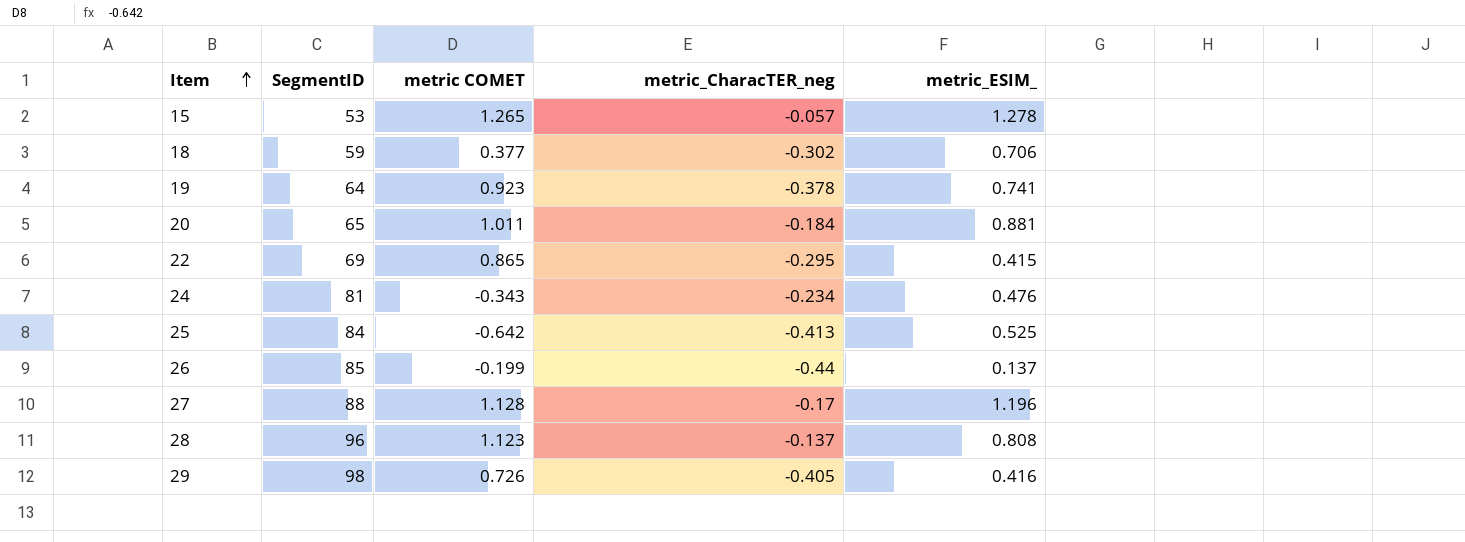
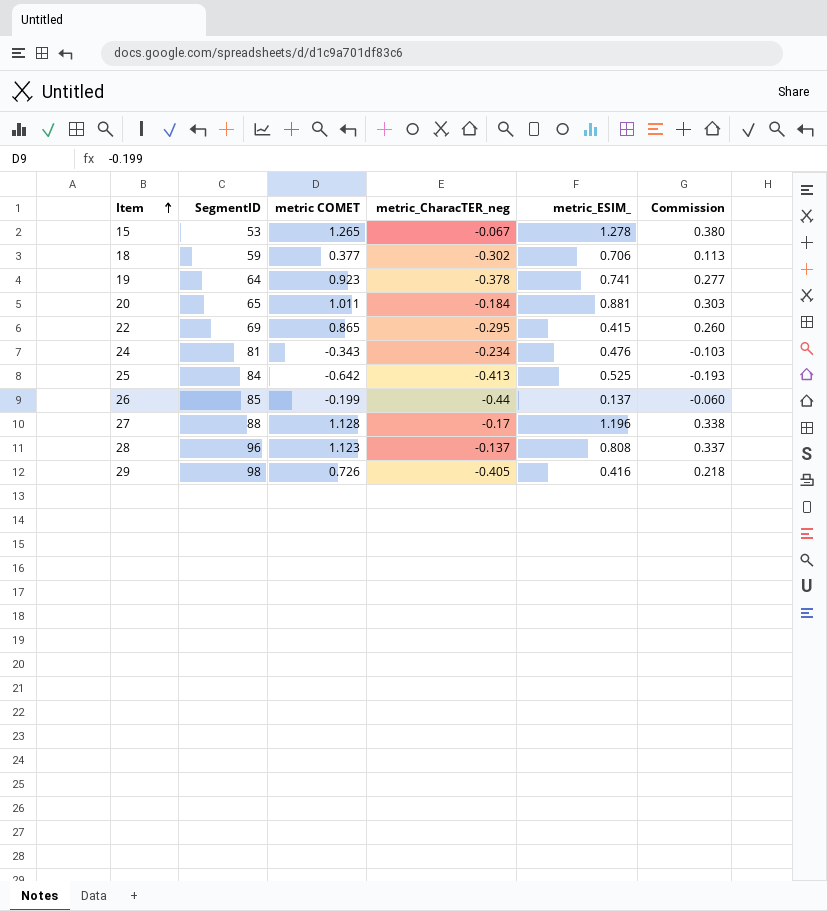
column Commission | formula: none -> [metric COMET] * 0.3
15 | metric_CharacTER_neg: -0.057 -> -0.067

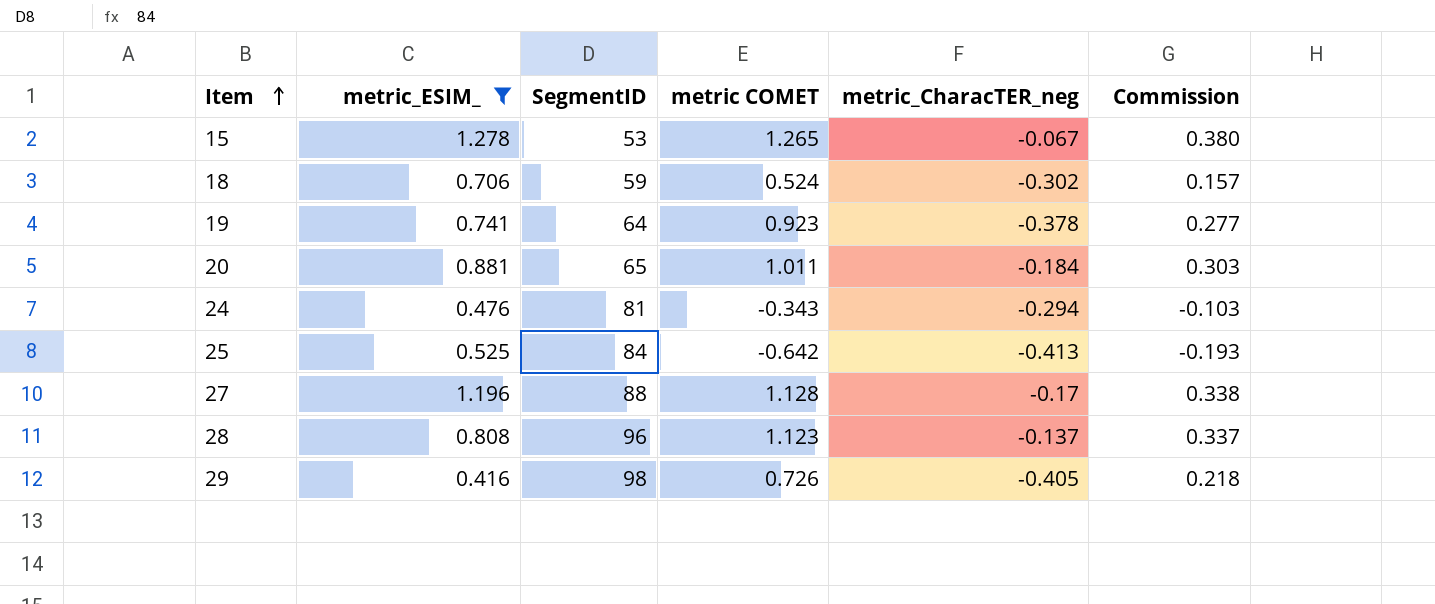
filter: none -> metric_ESIM_ >= 0.416
column metric_ESIM_ | position: 5 -> 2
18 | metric COMET: 0.377 -> 0.524
18 | Commission: 0.113 -> 0.157
24 | metric_CharacTER_neg: -0.234 -> -0.294

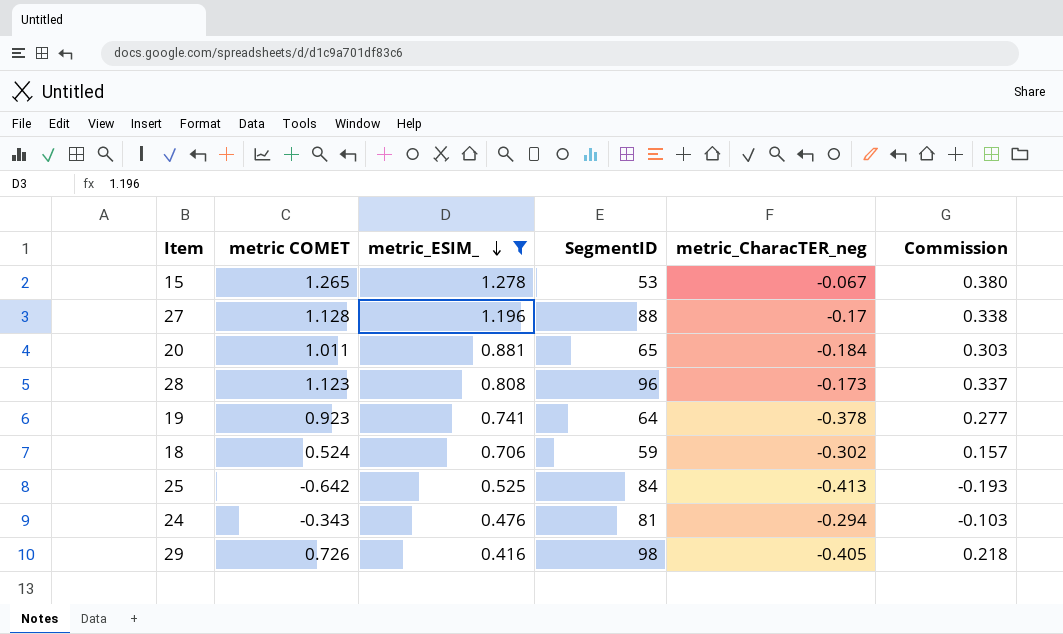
row order: Item ascending -> metric_ESIM_ descending
column metric COMET | position: 4 -> 2
28 | metric_CharacTER_neg: -0.137 -> -0.173

